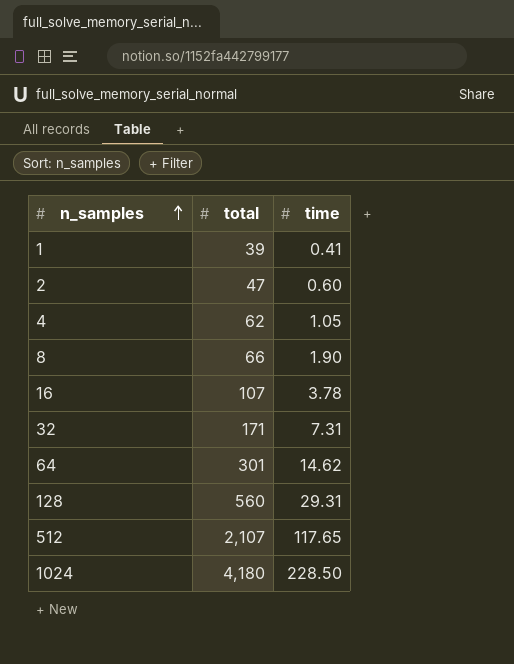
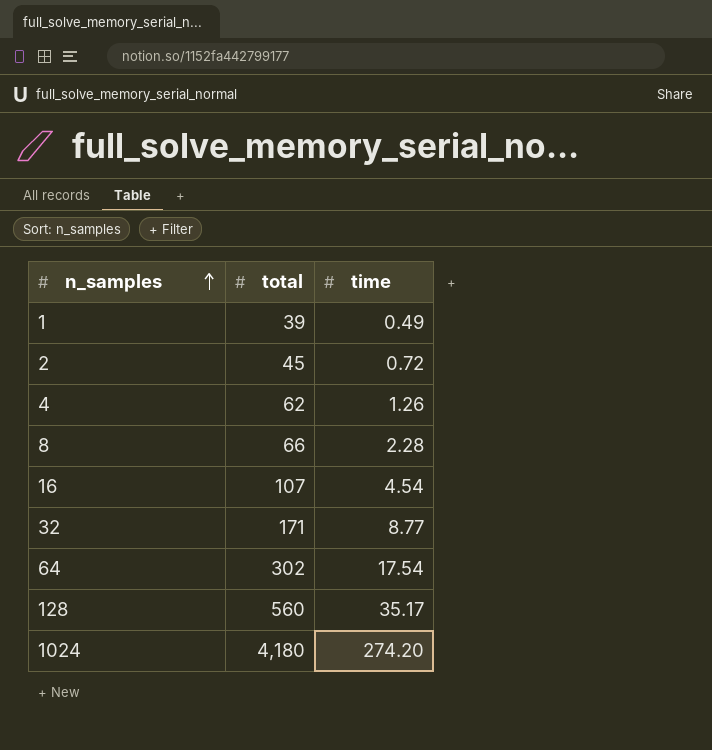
row 512: 2,107 | 117.65 -> none
1 | time: 0.41 -> 0.49
2 | total: 47 -> 45
2 | time: 0.60 -> 0.72
4 | time: 1.05 -> 1.26
8 | time: 1.90 -> 2.28
16 | time: 3.78 -> 4.54
32 | time: 7.31 -> 8.77
64 | total: 301 -> 302
64 | time: 14.62 -> 17.54
128 | time: 29.31 -> 35.17
1024 | time: 228.50 -> 274.20

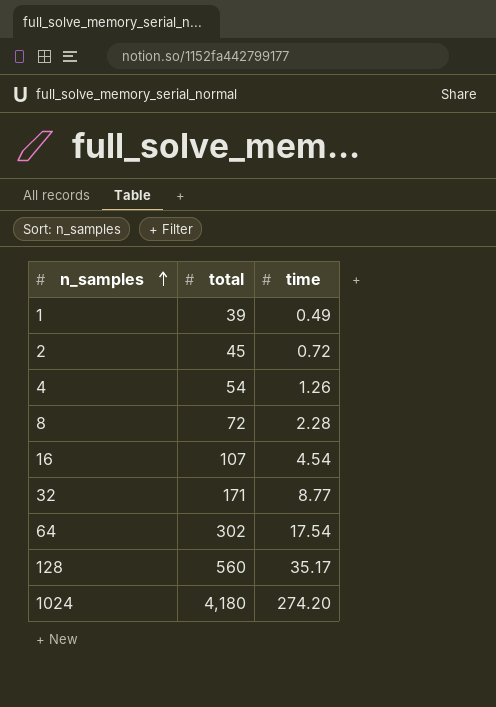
4 | total: 62 -> 54
8 | total: 66 -> 72

